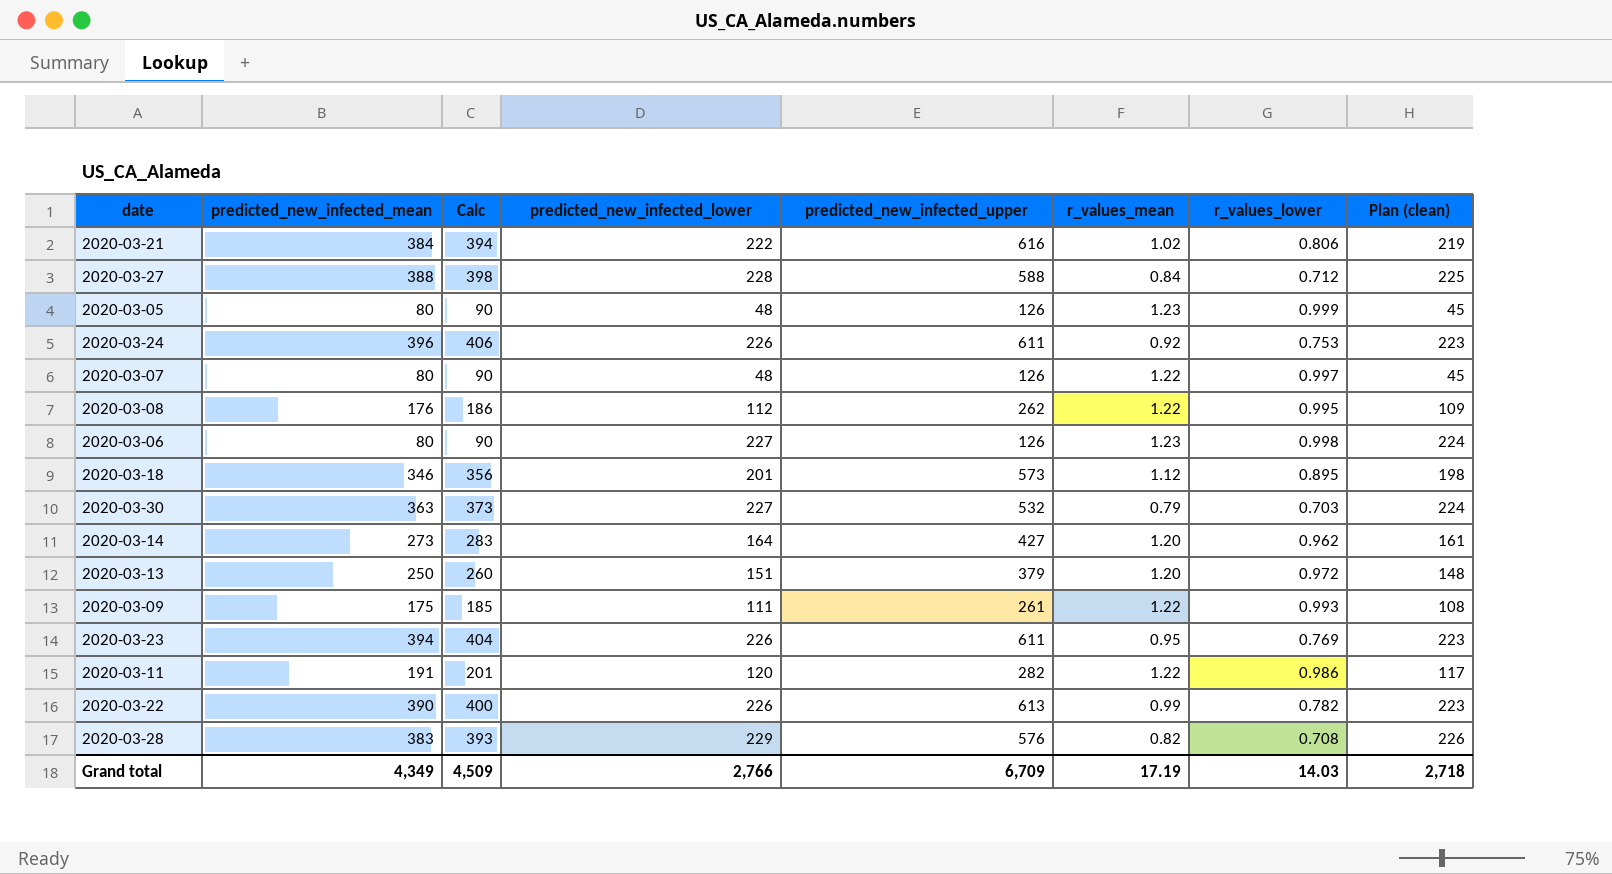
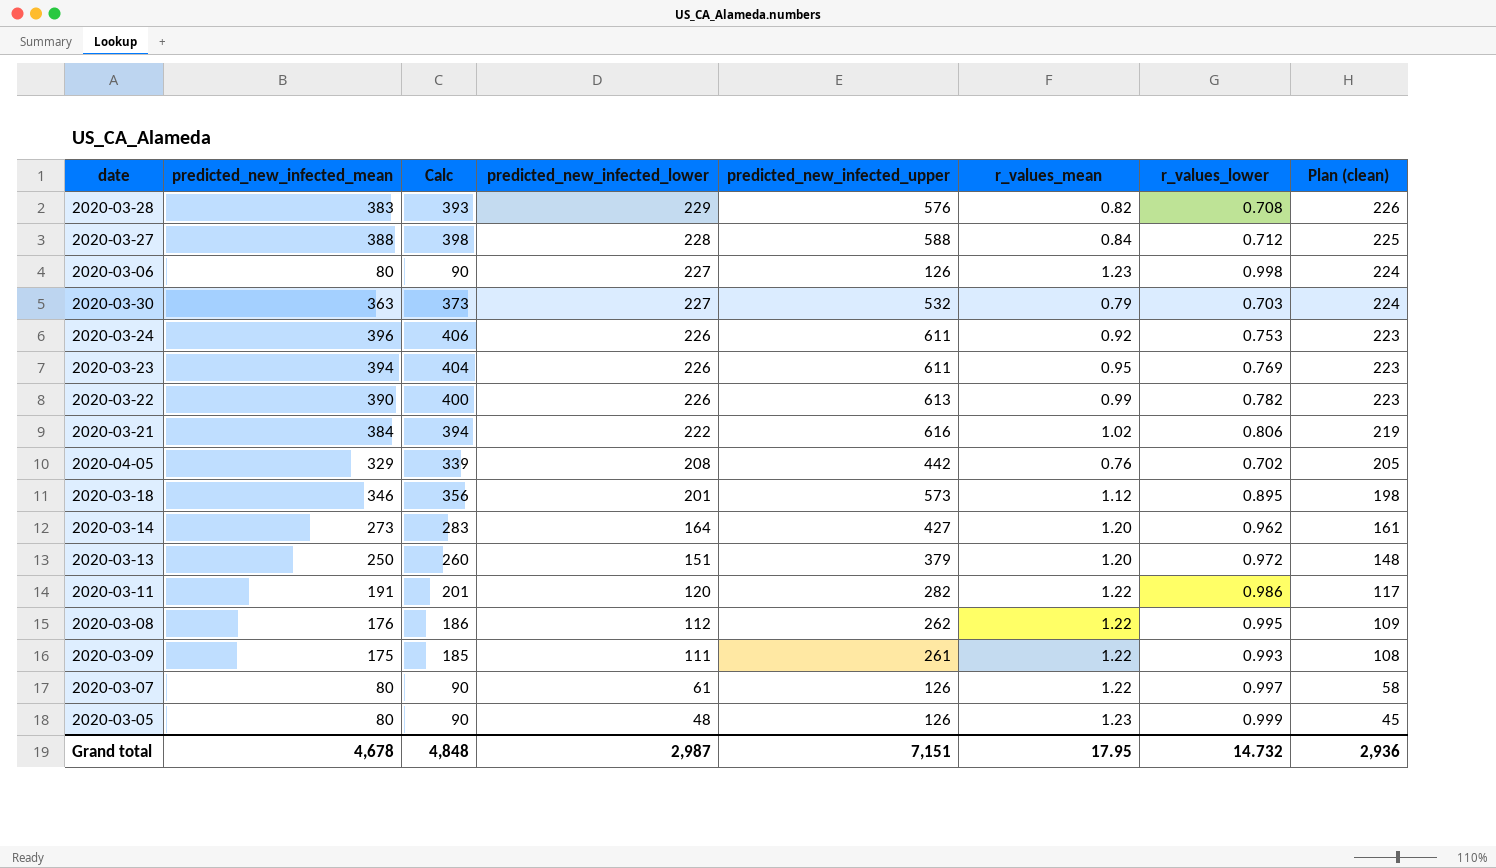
row order: none -> predicted_new_infected_lower descending
row 2020-04-05: none -> 329 | 339 | 208 | 442 | 0.76 | 0.702 | 205
2020-03-07 | predicted_new_infected_lower: 48 -> 61
2020-03-07 | Plan (clean): 45 -> 58
Grand total | predicted_new_infected_mean: 4,349 -> 4,678
Grand total | Calc: 4,509 -> 4,848
Grand total | predicted_new_infected_lower: 2,766 -> 2,987
Grand total | predicted_new_infected_upper: 6,709 -> 7,151
Grand total | r_values_mean: 17.19 -> 17.95
Grand total | r_values_lower: 14.03 -> 14.732
Grand total | Plan (clean): 2,718 -> 2,936

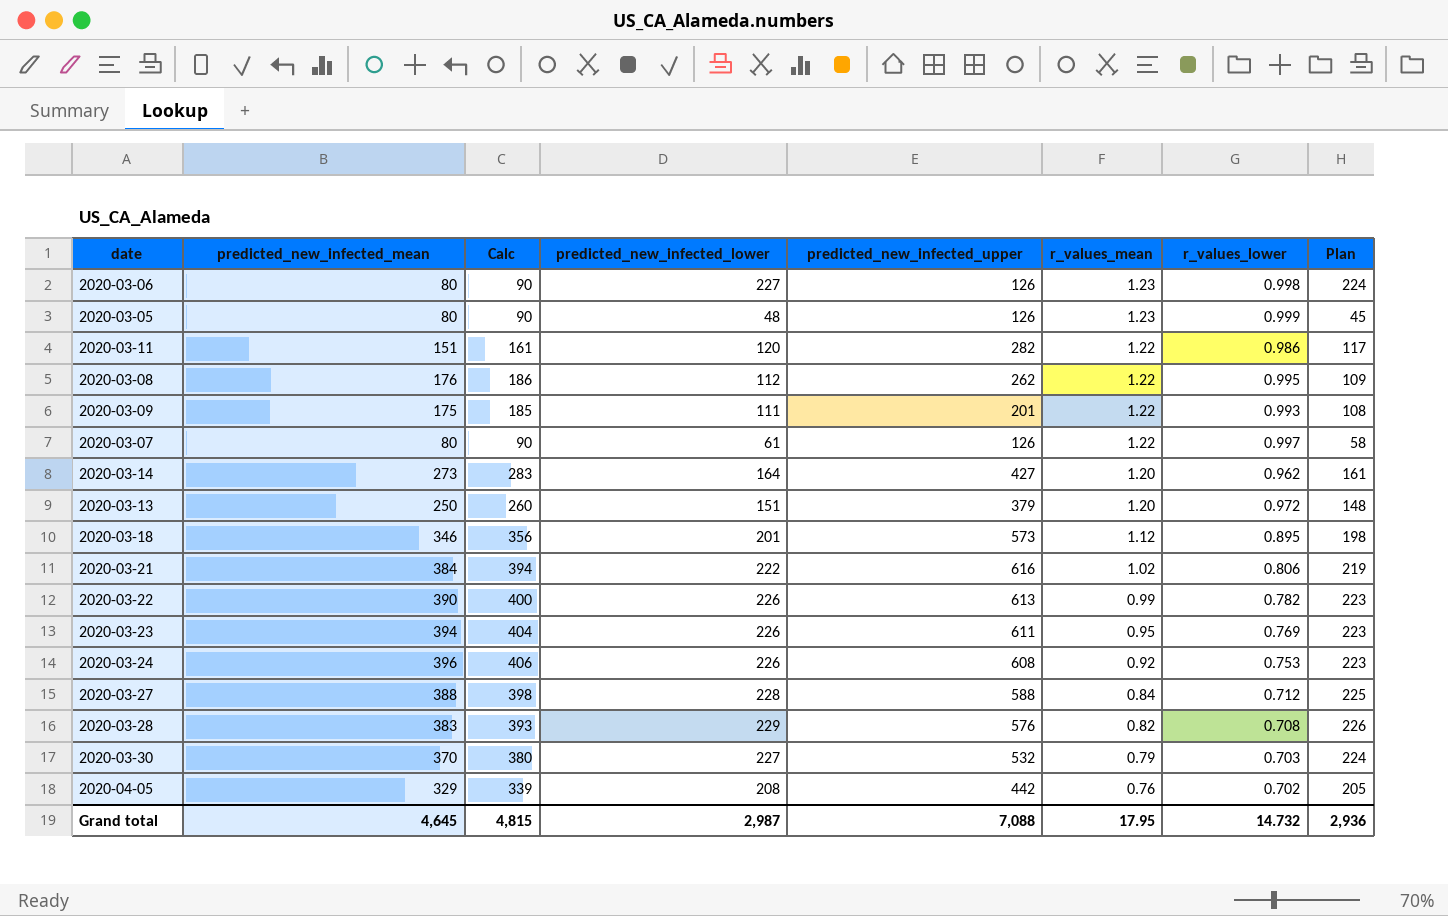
row order: predicted_new_infected_lower descending -> r_values_mean descending
column name: Plan (clean) -> Plan
2020-03-11 | predicted_new_infected_mean: 191 -> 151
2020-03-11 | Calc: 201 -> 161
2020-03-09 | predicted_new_infected_upper: 261 -> 201
2020-03-24 | predicted_new_infected_upper: 611 -> 608
2020-03-30 | predicted_new_infected_mean: 363 -> 370
2020-03-30 | Calc: 373 -> 380
Grand total | predicted_new_infected_mean: 4,678 -> 4,645
Grand total | Calc: 4,848 -> 4,815
Grand total | predicted_new_infected_upper: 7,151 -> 7,088

